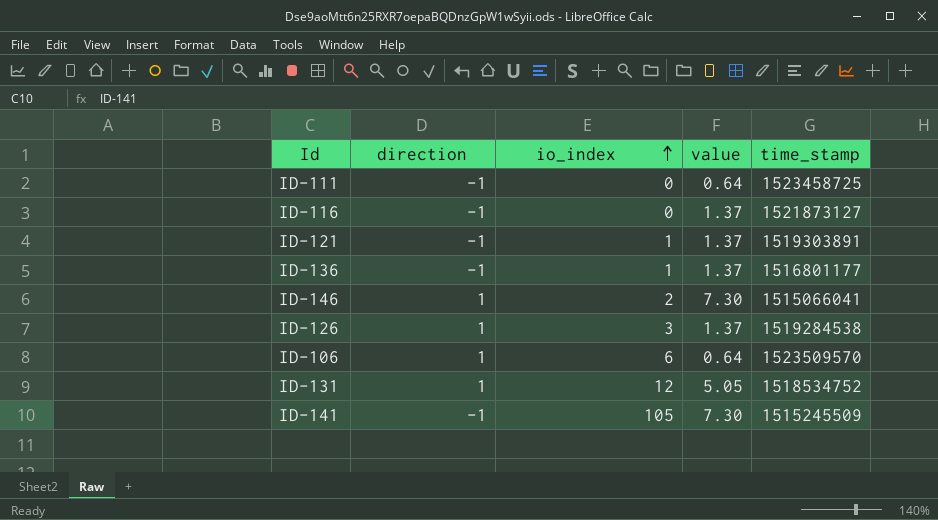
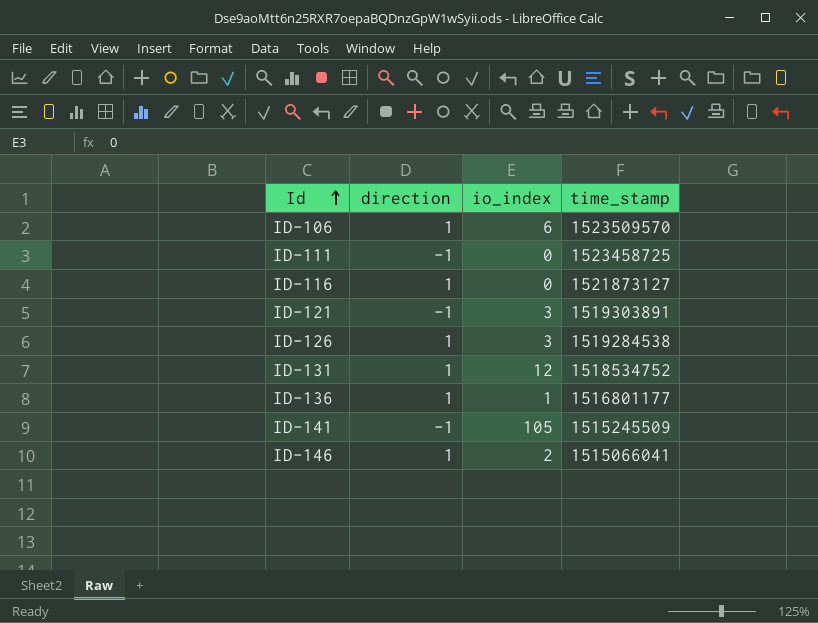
row order: io_index ascending -> Id ascending
column value | position: 4 -> none
ID-116 | direction: -1 -> 1
ID-121 | io_index: 1 -> 3
ID-136 | direction: -1 -> 1

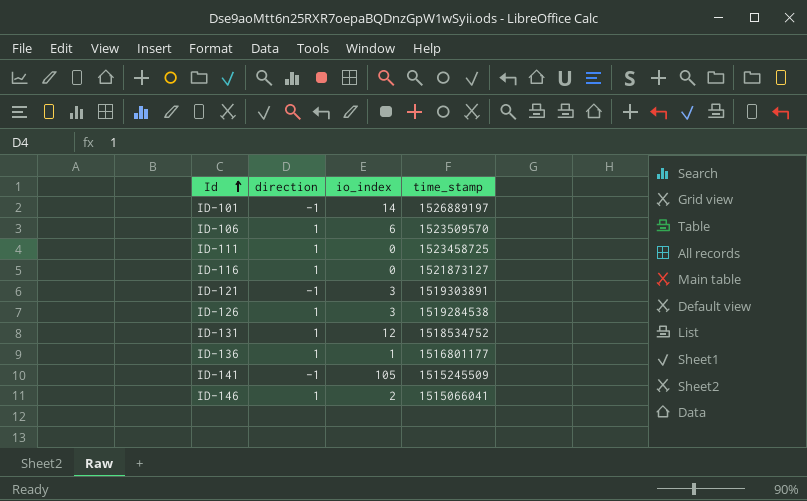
row ID-101: none -> -1 | 14 | 1526889197
ID-111 | direction: -1 -> 1

